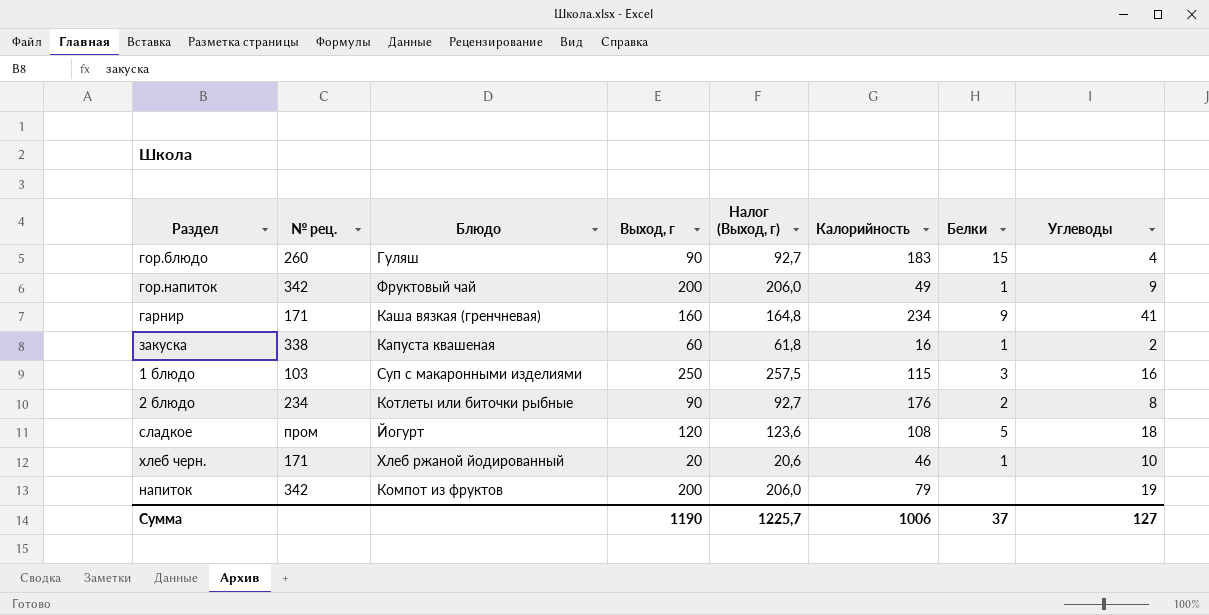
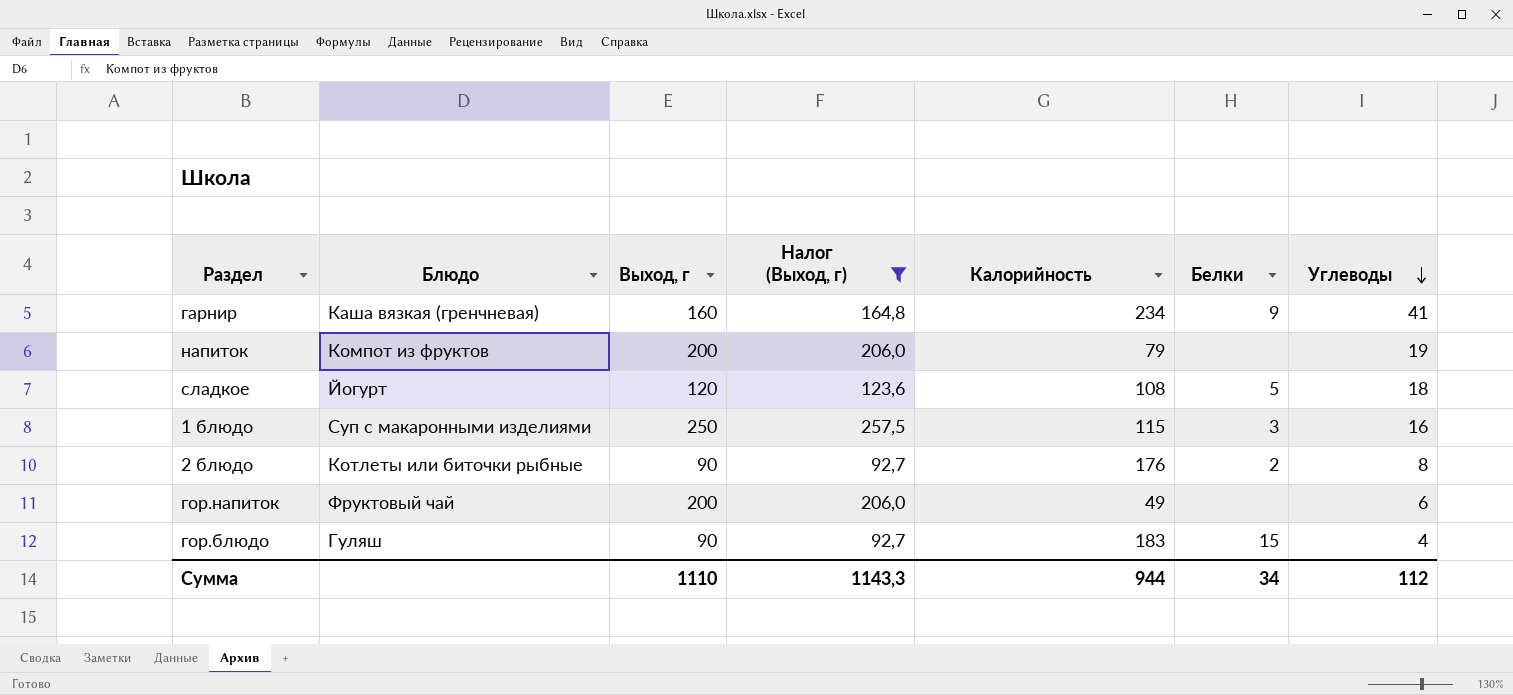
filter: none -> Налог (Выход, г) >= 92,7
row order: none -> Углеводы descending
column № рец. | position: 2 -> none
гор.напиток | Белки: 1 -> none
гор.напиток | Углеводы: 9 -> 6
Сумма | Выход, г: 1190 -> 1110
Сумма | Налог (Выход, г): 1225,7 -> 1143,3
Сумма | Калорийность: 1006 -> 944
Сумма | Белки: 37 -> 34
Сумма | Углеводы: 127 -> 112

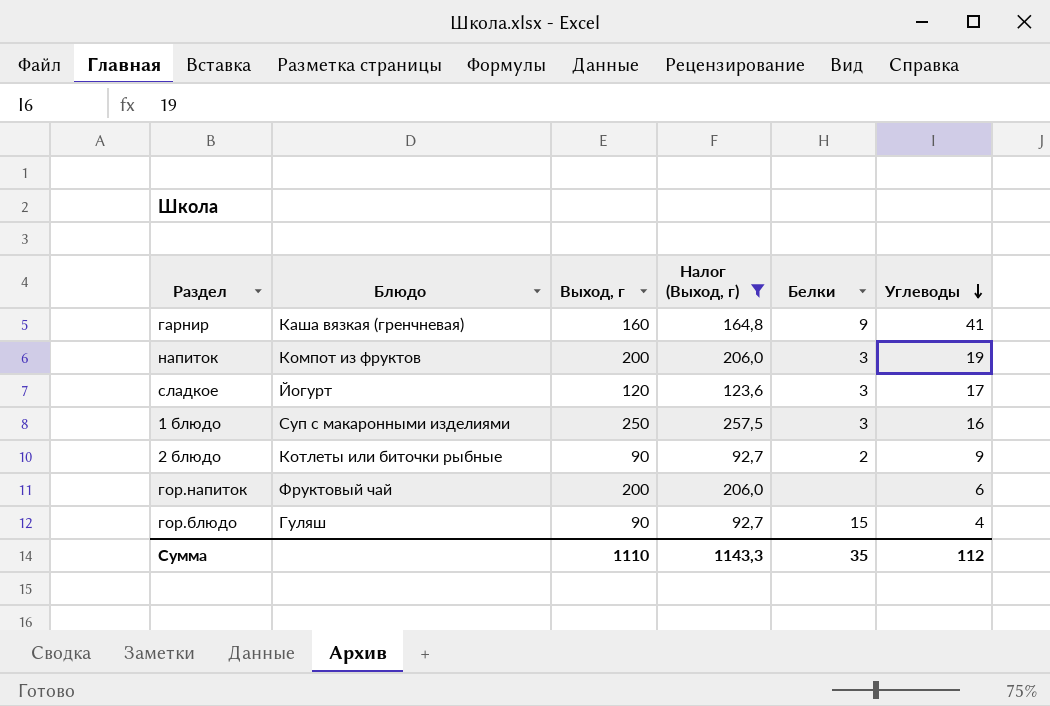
column Калорийность | position: 5 -> none
напиток | Белки: none -> 3
сладкое | Белки: 5 -> 3
сладкое | Углеводы: 18 -> 17
2 блюдо | Углеводы: 8 -> 9
Сумма | Белки: 34 -> 35

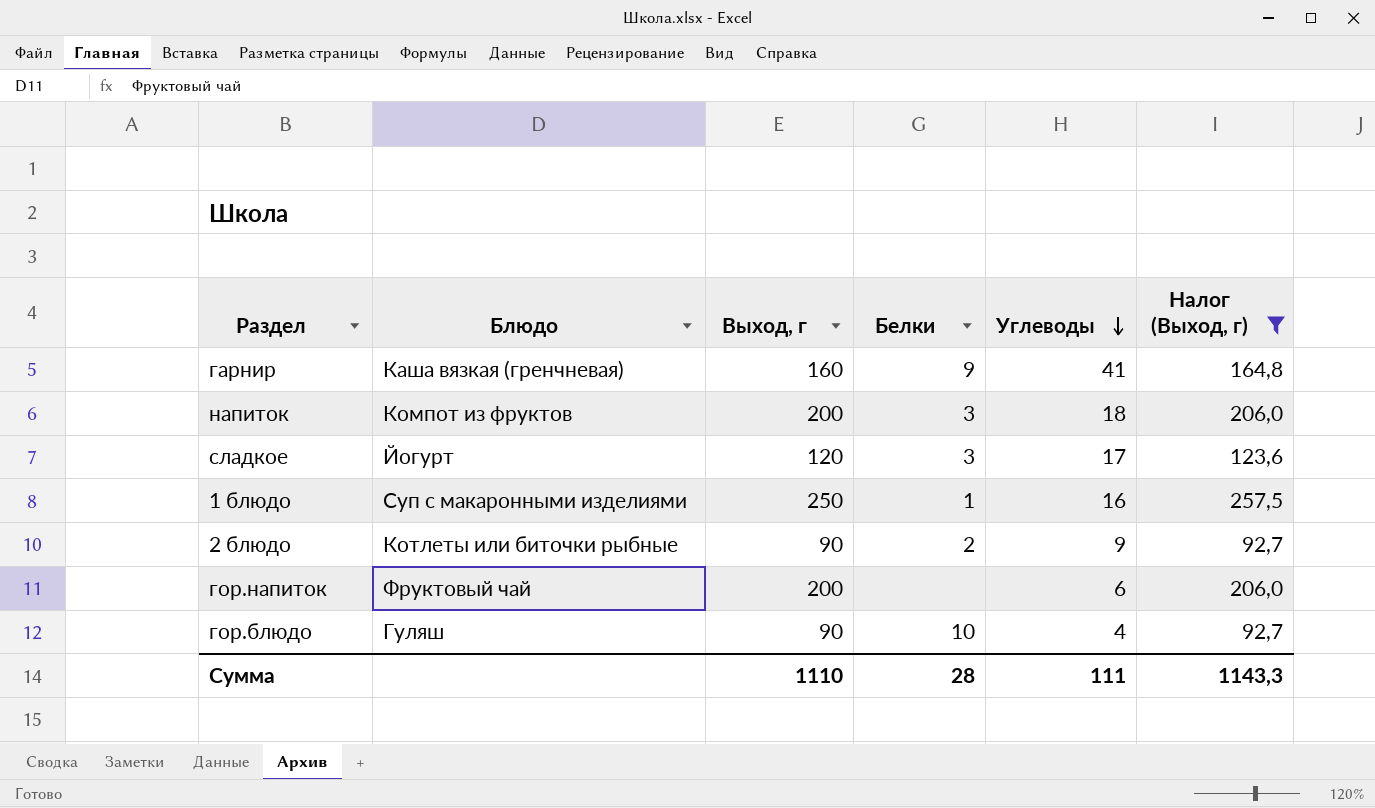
column Налог (Выход, г) | position: 4 -> 6
напиток | Углеводы: 19 -> 18
1 блюдо | Белки: 3 -> 1
гор.блюдо | Белки: 15 -> 10
Сумма | Белки: 35 -> 28
Сумма | Углеводы: 112 -> 111

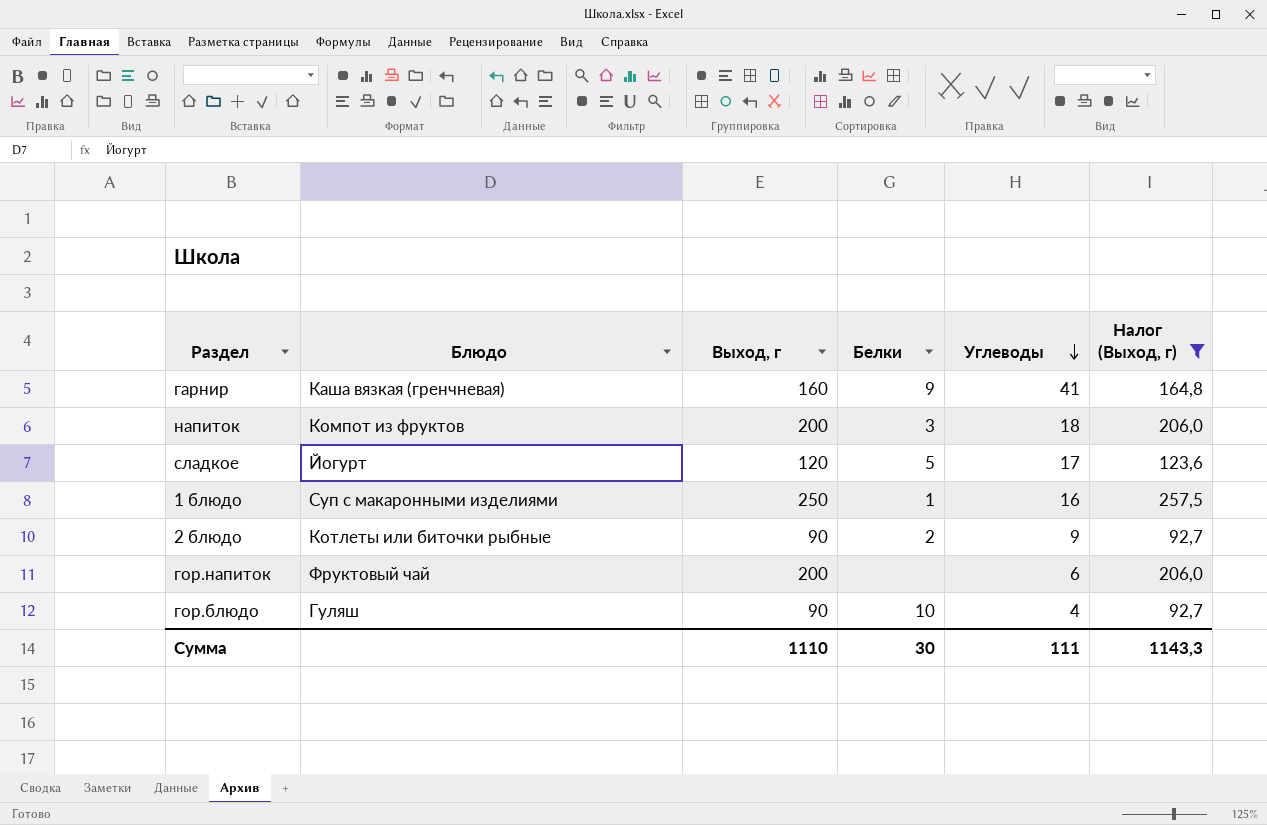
сладкое | Белки: 3 -> 5
Сумма | Белки: 28 -> 30

